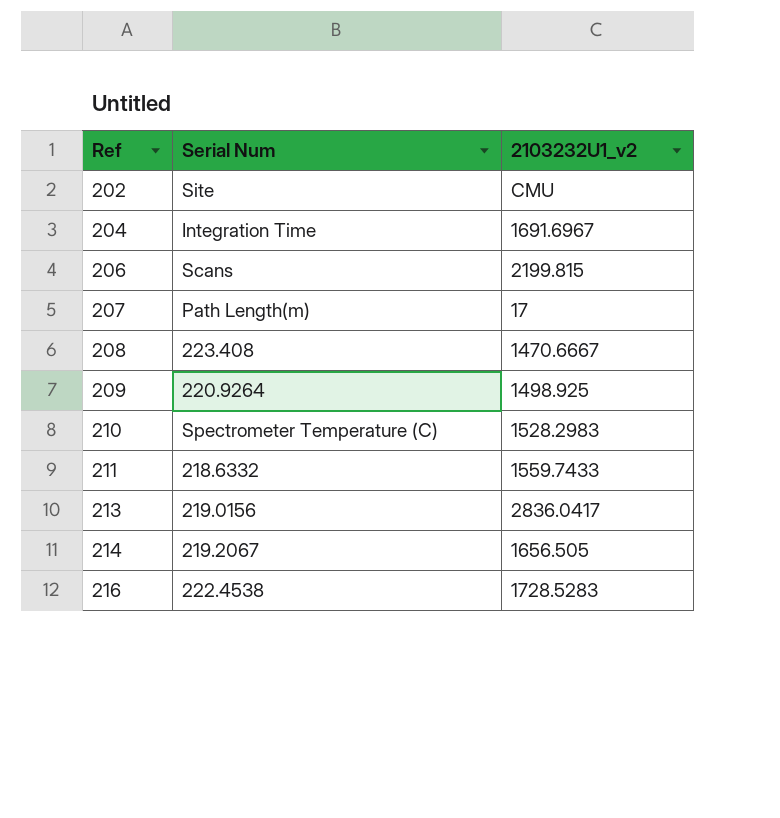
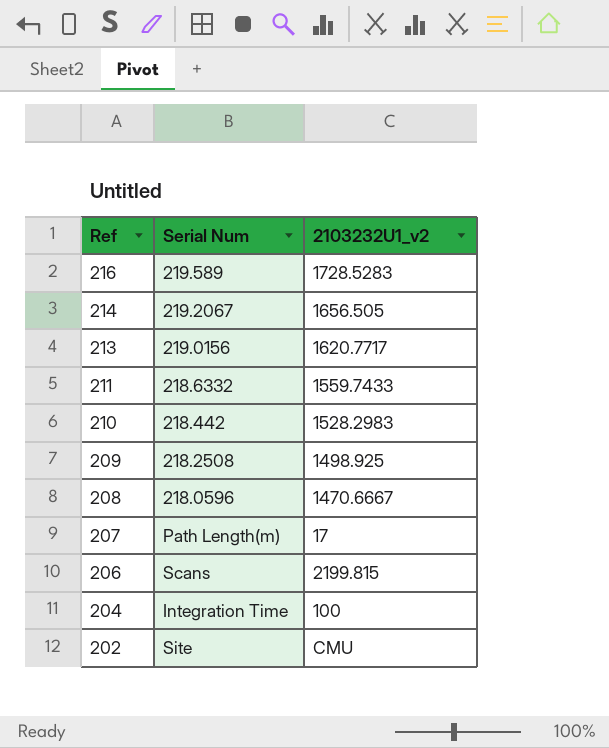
row order: Ref ascending -> Ref descending
216 | Serial Num: 222.4538 -> 219.589
213 | 2103232U1_v2: 2836.0417 -> 1620.7717
210 | Serial Num: Spectrometer Temperature (C) -> 218.442
209 | Serial Num: 220.9264 -> 218.2508
208 | Serial Num: 223.408 -> 218.0596
204 | 2103232U1_v2: 1691.6967 -> 100

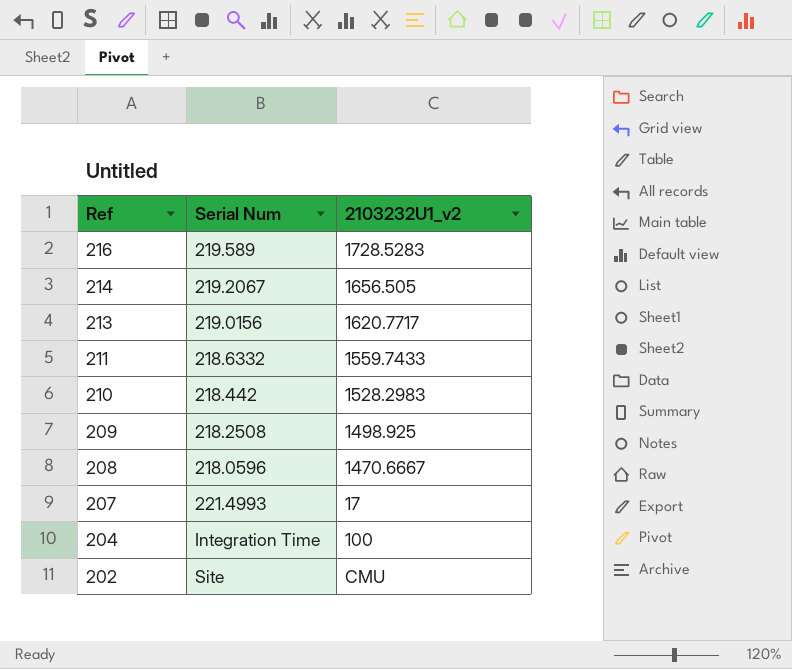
row 206: Scans | 2199.815 -> none
207 | Serial Num: Path Length(m) -> 221.4993

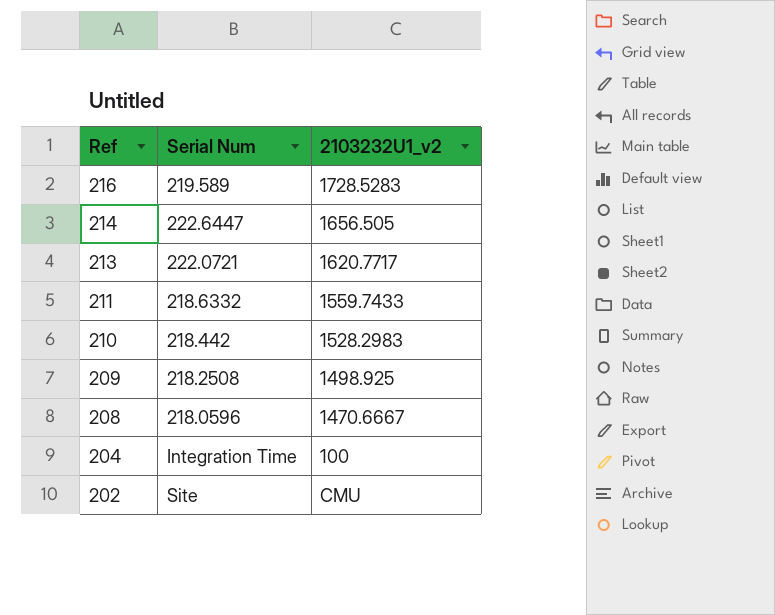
row 207: 221.4993 | 17 -> none
214 | Serial Num: 219.2067 -> 222.6447
213 | Serial Num: 219.0156 -> 222.0721

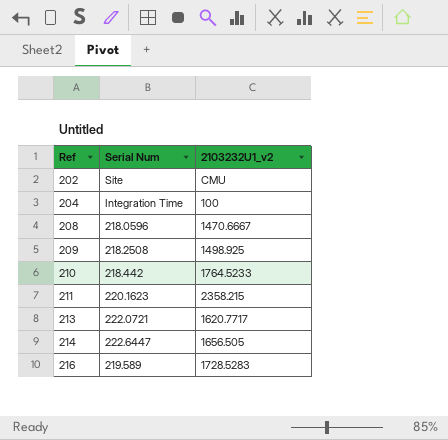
row order: Ref descending -> Ref ascending
210 | 2103232U1_v2: 1528.2983 -> 1764.5233
211 | Serial Num: 218.6332 -> 220.1623
211 | 2103232U1_v2: 1559.7433 -> 2358.215

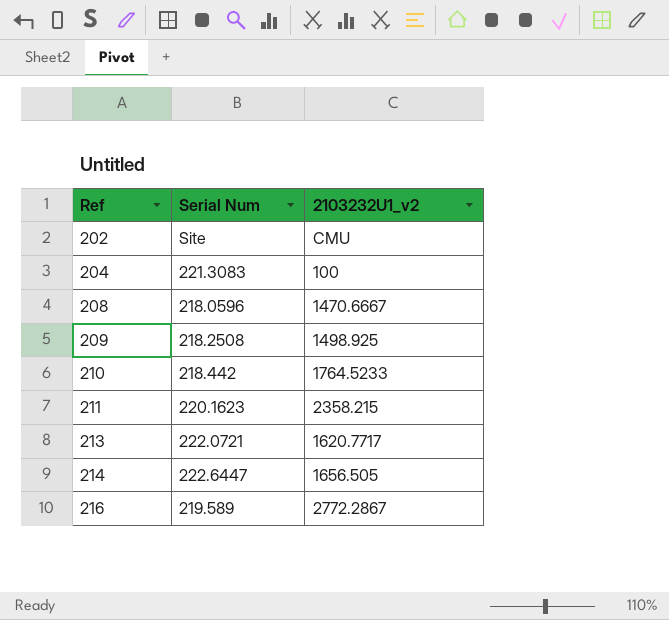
204 | Serial Num: Integration Time -> 221.3083
216 | 2103232U1_v2: 1728.5283 -> 2772.2867

